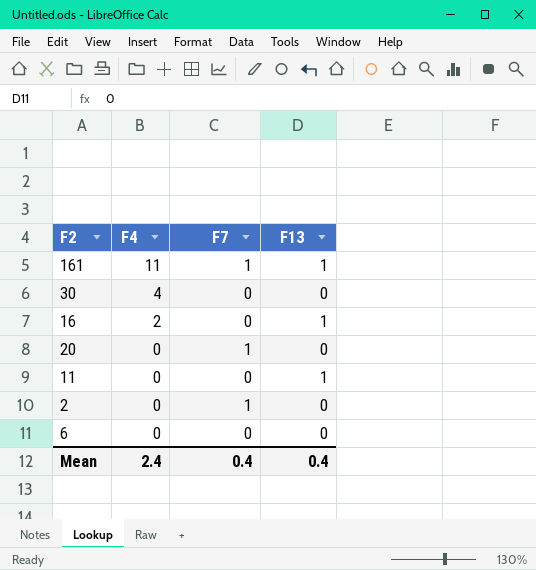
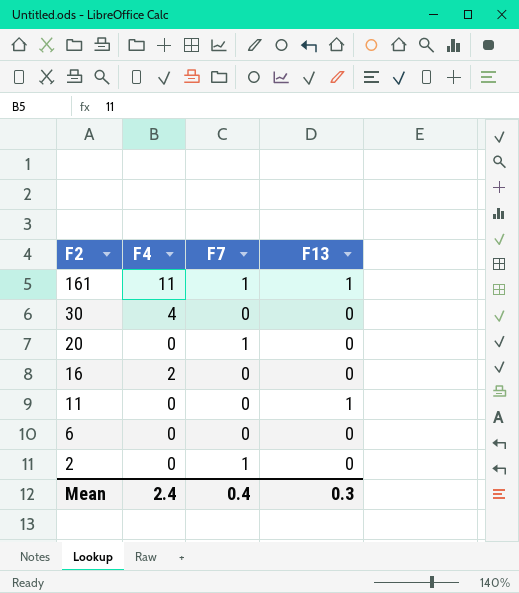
row order: F4 descending -> F2 descending
16 | F13: 1 -> 0
Mean | F13: 0.4 -> 0.3

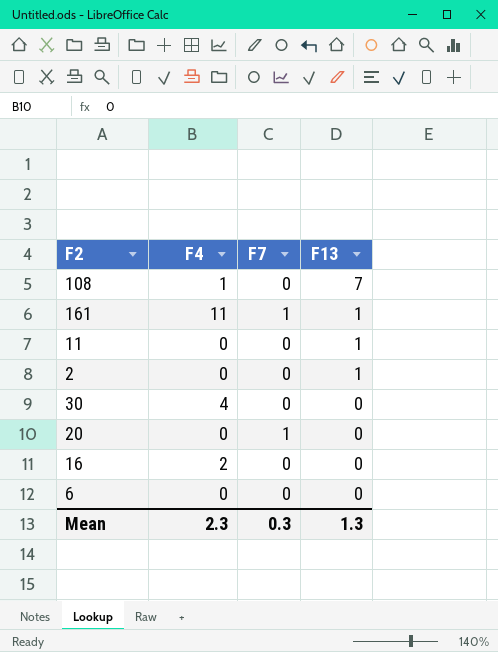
row order: F2 descending -> F13 descending
row 108: none -> 1 | 0 | 7
2 | F7: 1 -> 0
2 | F13: 0 -> 1
Mean | F4: 2.4 -> 2.3
Mean | F7: 0.4 -> 0.3
Mean | F13: 0.3 -> 1.3

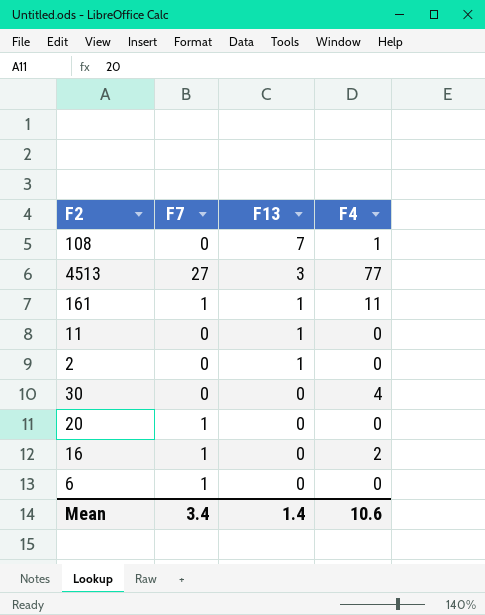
column F4 | position: 2 -> 4
row 4513: none -> 27 | 3 | 77
16 | F7: 0 -> 1
6 | F7: 0 -> 1
Mean | F7: 0.3 -> 3.4
Mean | F13: 1.3 -> 1.4
Mean | F4: 2.3 -> 10.6

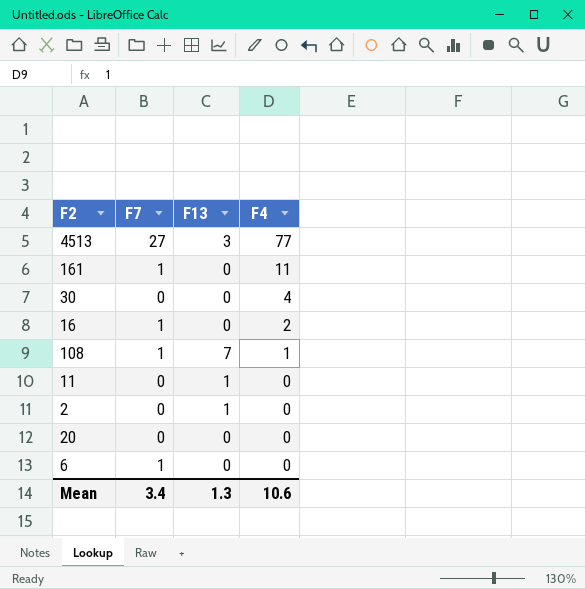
row order: F13 descending -> F4 descending
161 | F13: 1 -> 0
108 | F7: 0 -> 1
20 | F7: 1 -> 0
Mean | F13: 1.4 -> 1.3

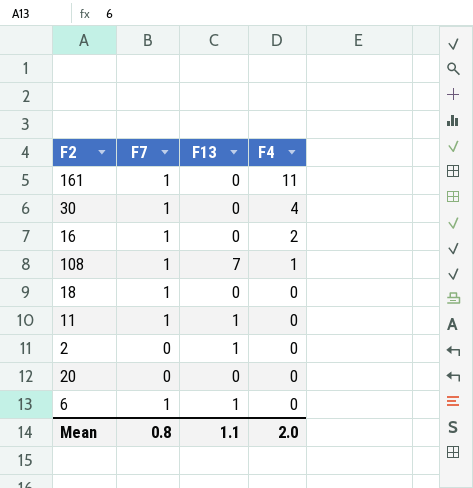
row 4513: 27 | 3 | 77 -> none
30 | F7: 0 -> 1
row 18: none -> 1 | 0 | 0
11 | F7: 0 -> 1
6 | F13: 0 -> 1
Mean | F7: 3.4 -> 0.8
Mean | F13: 1.3 -> 1.1
Mean | F4: 10.6 -> 2.0

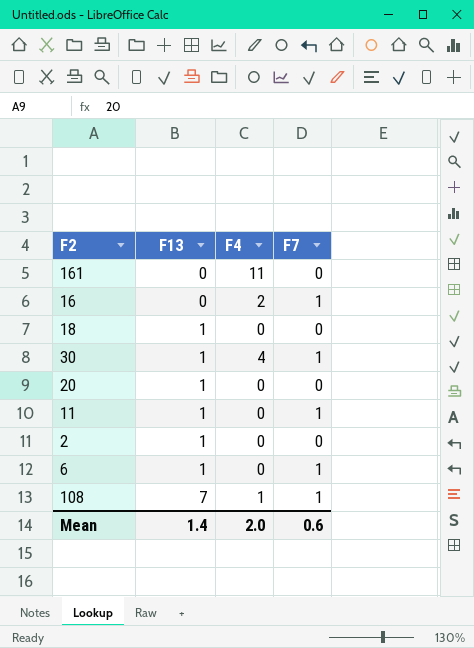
row order: F4 descending -> F13 ascending
column F7 | position: 2 -> 4
161 | F7: 1 -> 0
18 | F13: 0 -> 1
18 | F7: 1 -> 0
30 | F13: 0 -> 1
20 | F13: 0 -> 1
Mean | F13: 1.1 -> 1.4
Mean | F7: 0.8 -> 0.6

